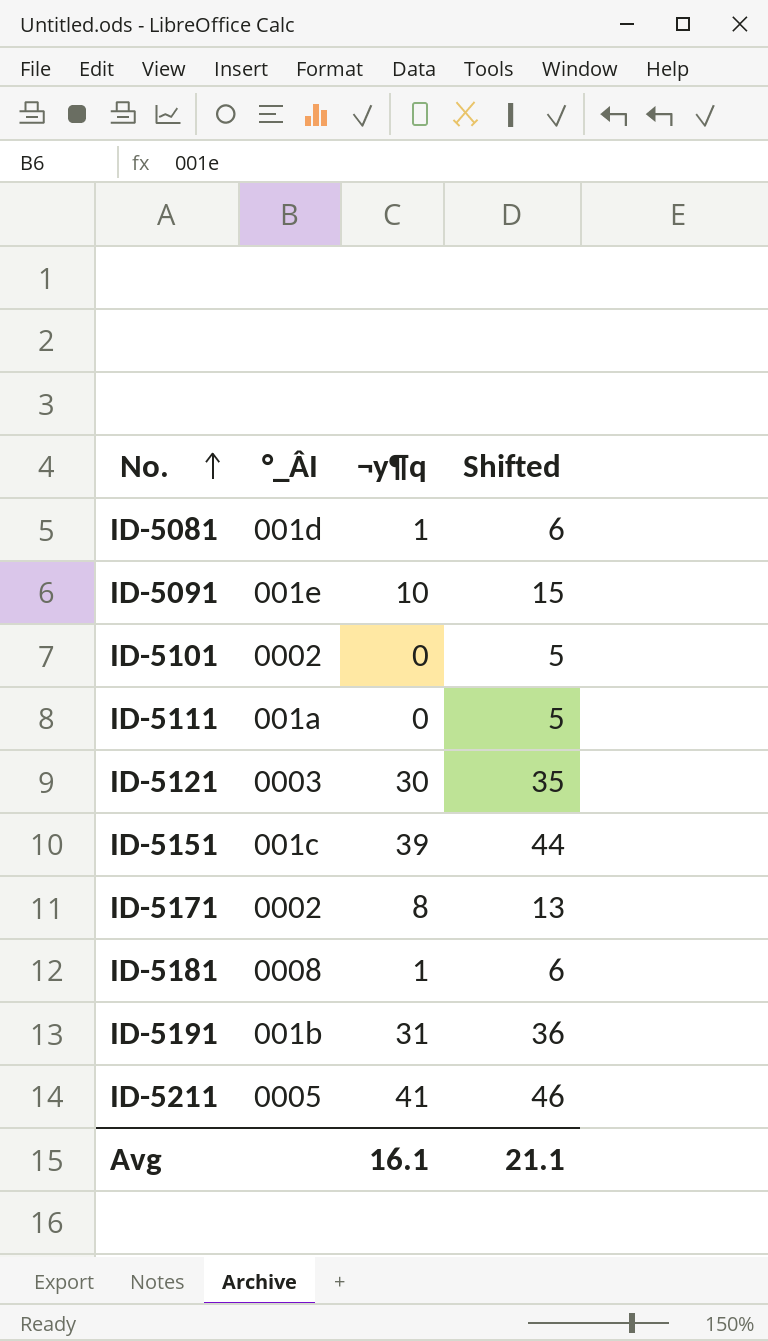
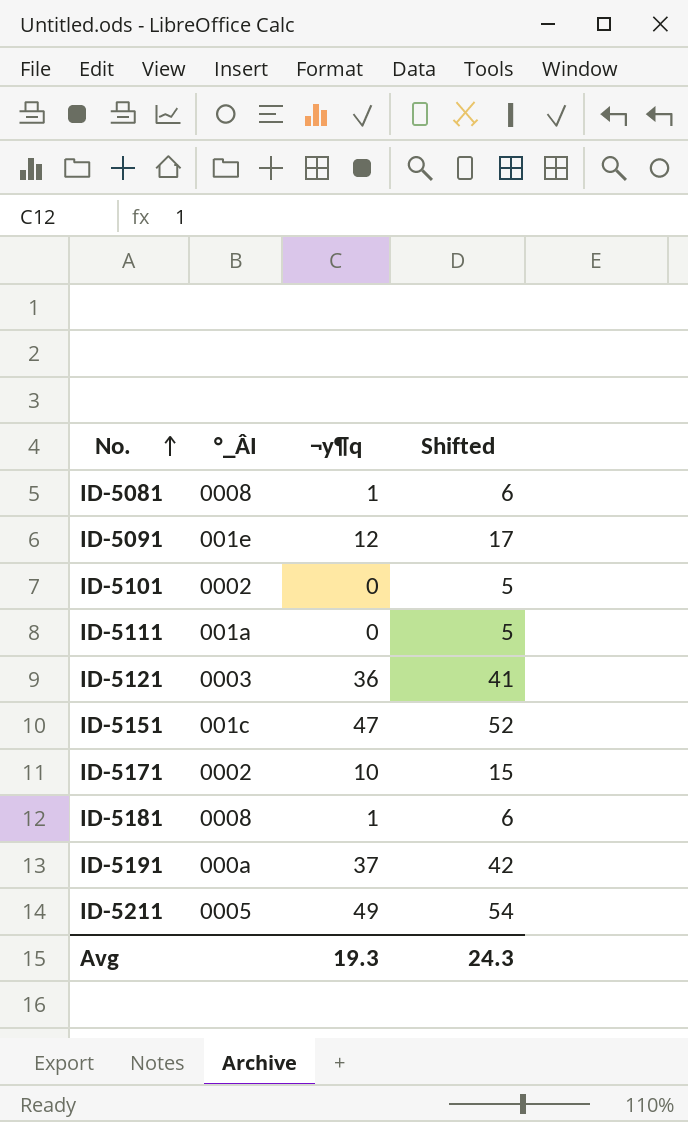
ID-5081 | °_ÂI: 001d -> 0008
ID-5091 | ¬y¶q: 10 -> 12
ID-5091 | Shifted: 15 -> 17
ID-5121 | ¬y¶q: 30 -> 36
ID-5121 | Shifted: 35 -> 41
ID-5151 | ¬y¶q: 39 -> 47
ID-5151 | Shifted: 44 -> 52
ID-5171 | ¬y¶q: 8 -> 10
ID-5171 | Shifted: 13 -> 15
ID-5191 | °_ÂI: 001b -> 000a
ID-5191 | ¬y¶q: 31 -> 37
ID-5191 | Shifted: 36 -> 42
ID-5211 | ¬y¶q: 41 -> 49
ID-5211 | Shifted: 46 -> 54
Avg | ¬y¶q: 16.1 -> 19.3
Avg | Shifted: 21.1 -> 24.3

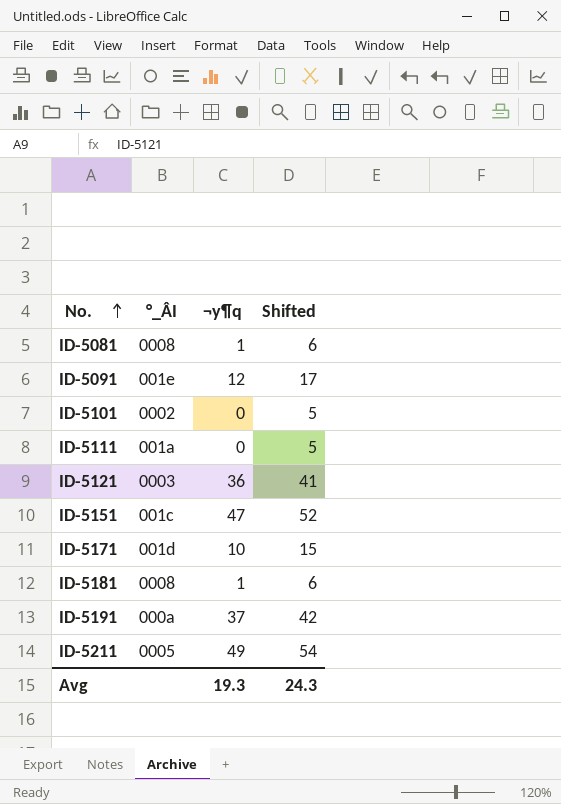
ID-5171 | °_ÂI: 0002 -> 001d

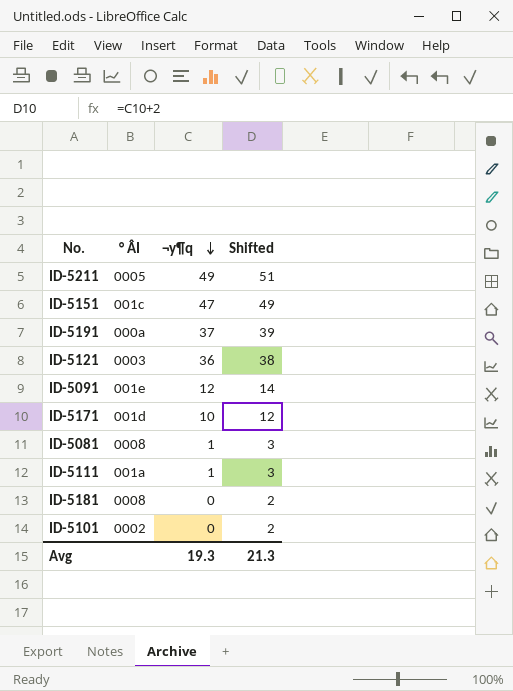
row order: No. ascending -> ¬y¶q descending
column name: °_ÂI -> ° ÂI
column Shifted | formula: [¬y¶q] + 5 -> [¬y¶q] + 2
ID-5111 | ¬y¶q: 0 -> 1
ID-5181 | ¬y¶q: 1 -> 0
Avg | Shifted: 24.3 -> 21.3

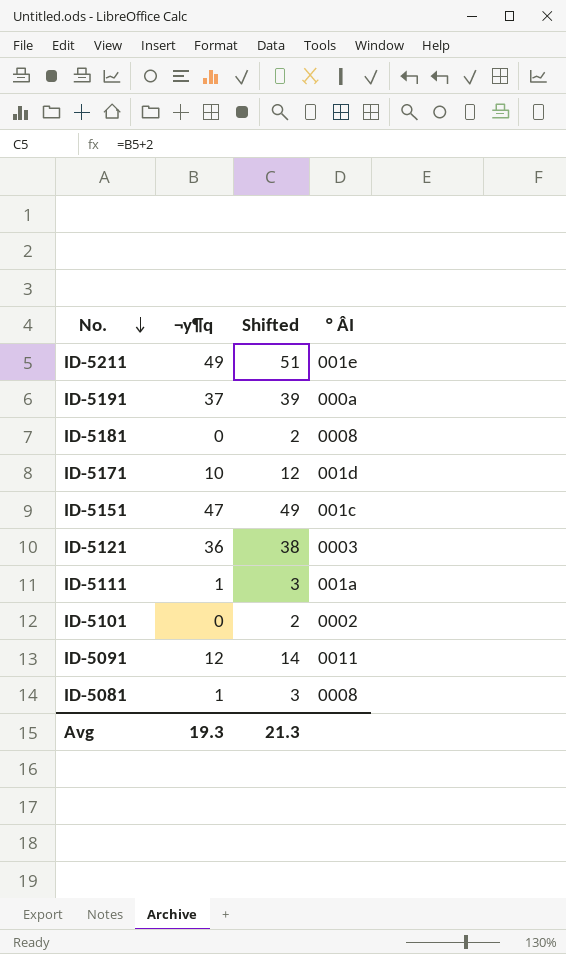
row order: ¬y¶q descending -> No. descending
column ° ÂI | position: 2 -> 4
ID-5211 | ° ÂI: 0005 -> 001e
ID-5091 | ° ÂI: 001e -> 0011

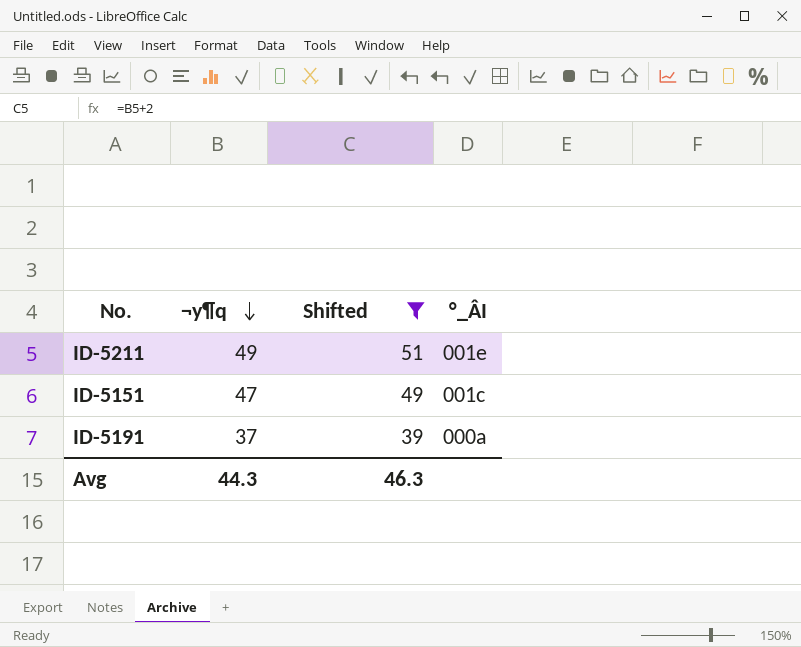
filter: none -> Shifted >= 39
row order: No. descending -> ¬y¶q descending
column name: ° ÂI -> °_ÂI
Avg | ¬y¶q: 19.3 -> 44.3
Avg | Shifted: 21.3 -> 46.3

